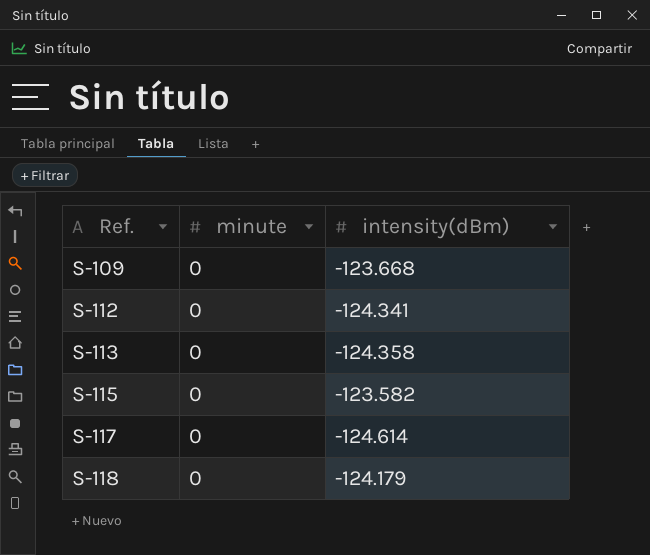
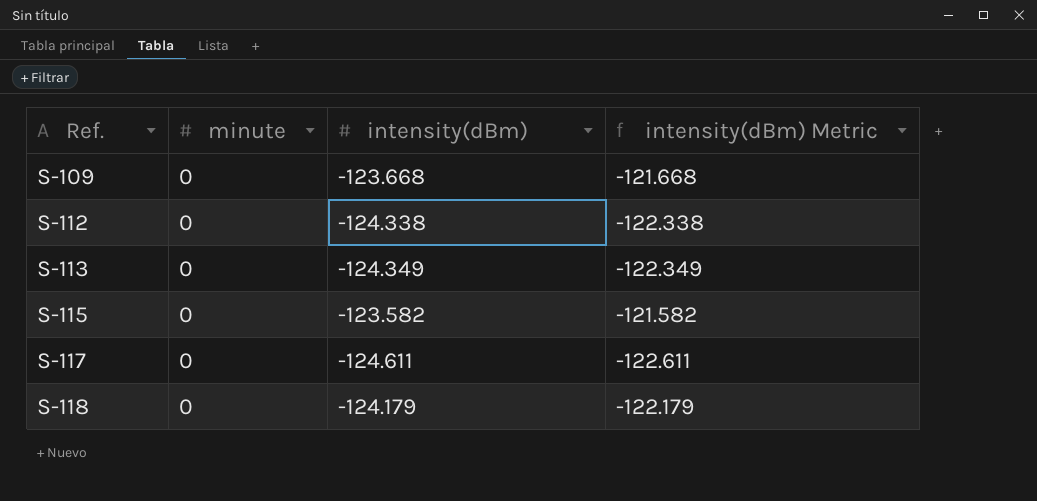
column intensity(dBm) Metric | formula: none -> [intensity(dBm)] + 2
S-112 | intensity(dBm): -124.341 -> -124.338
S-113 | intensity(dBm): -124.358 -> -124.349
S-117 | intensity(dBm): -124.614 -> -124.611

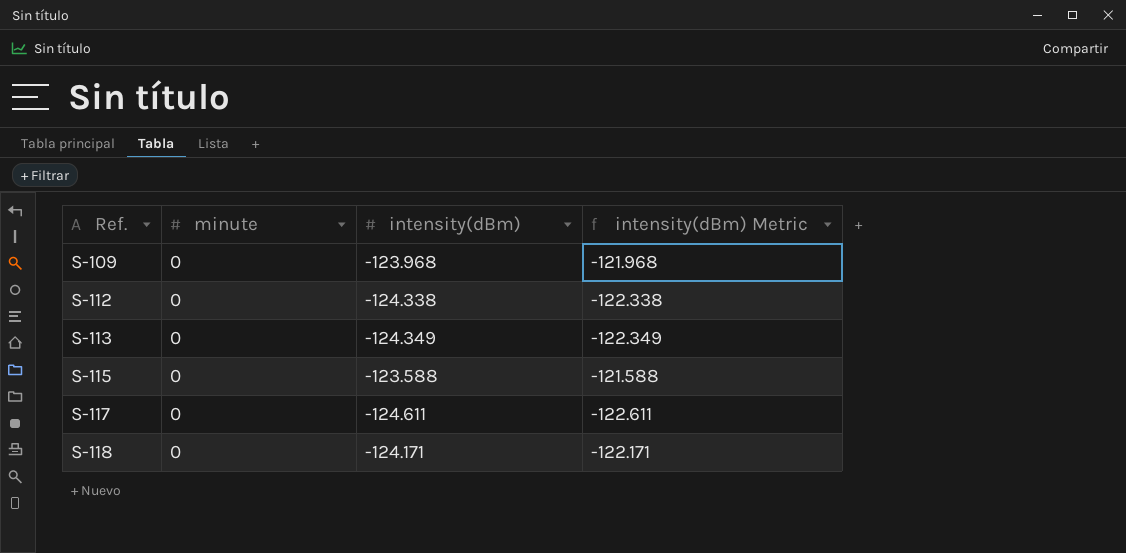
S-109 | intensity(dBm): -123.668 -> -123.968
S-109 | intensity(dBm) Metric: -121.668 -> -121.968
S-115 | intensity(dBm): -123.582 -> -123.588
S-115 | intensity(dBm) Metric: -121.582 -> -121.588
S-118 | intensity(dBm): -124.179 -> -124.171
S-118 | intensity(dBm) Metric: -122.179 -> -122.171

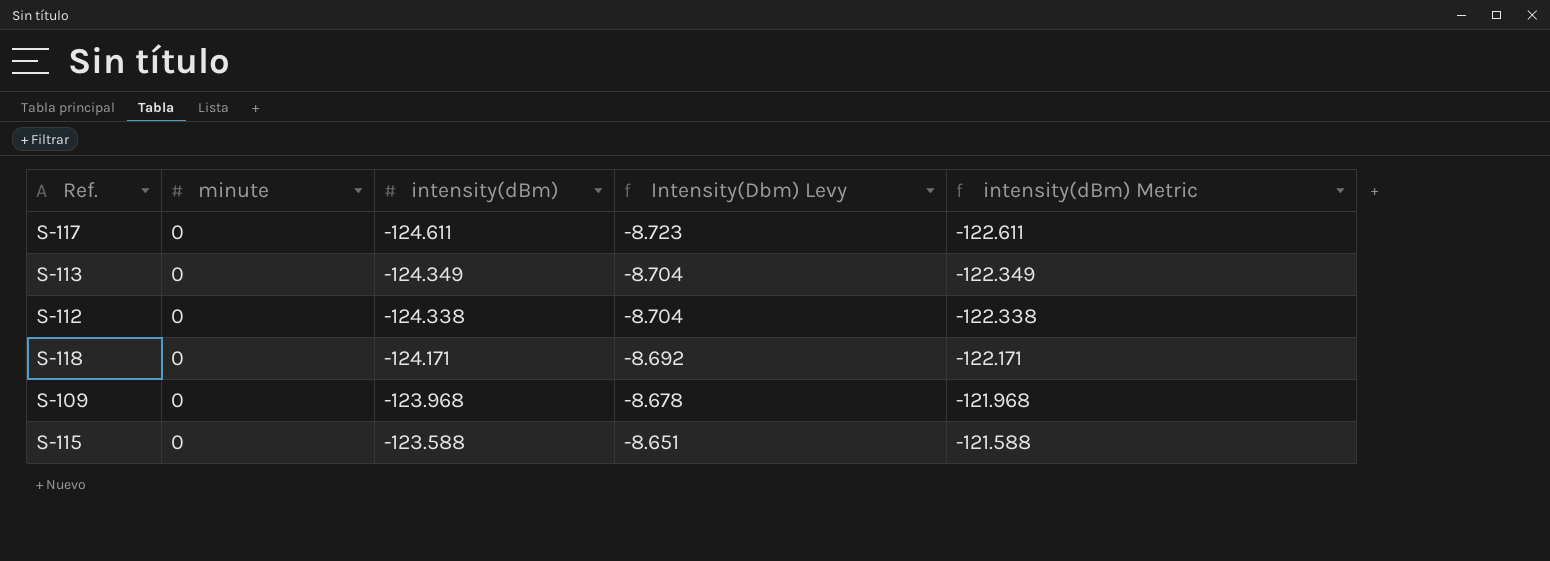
row order: Ref. ascending -> intensity(dBm) ascending
column Intensity(Dbm) Levy | formula: none -> [intensity(dBm)] * 0.07

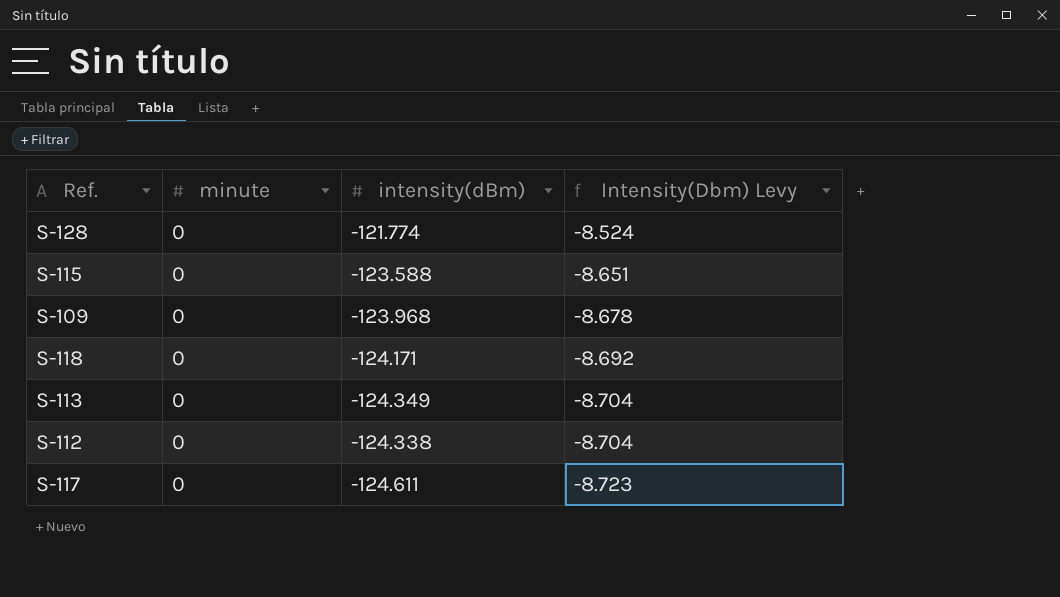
row order: intensity(dBm) ascending -> Intensity(Dbm) Levy descending
column intensity(dBm) Metric | formula: [intensity(dBm)] + 2 -> none
row S-128: none -> 0 | -121.774 | -8.524

